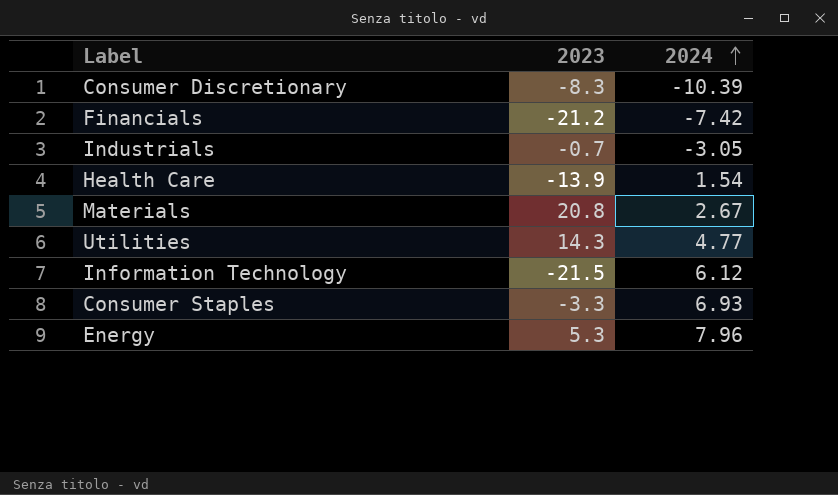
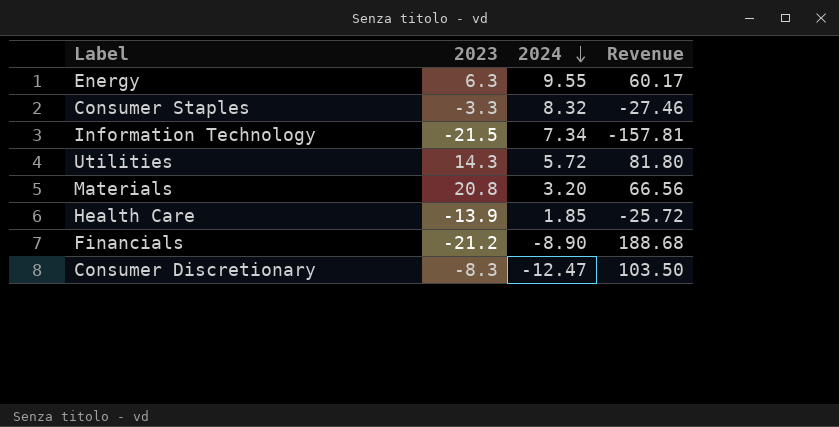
row order: 2024 ascending -> 2024 descending
column Revenue | formula: none -> [2023] * [2024]
row Industrials: -0.7 | -3.05 -> none
Energy | 2023: 5.3 -> 6.3
Energy | 2024: 7.96 -> 9.55
Consumer Staples | 2024: 6.93 -> 8.32
Information Technology | 2024: 6.12 -> 7.34
Utilities | 2024: 4.77 -> 5.72
Materials | 2024: 2.67 -> 3.20
Health Care | 2024: 1.54 -> 1.85
Financials | 2024: -7.42 -> -8.90
Consumer Discretionary | 2024: -10.39 -> -12.47

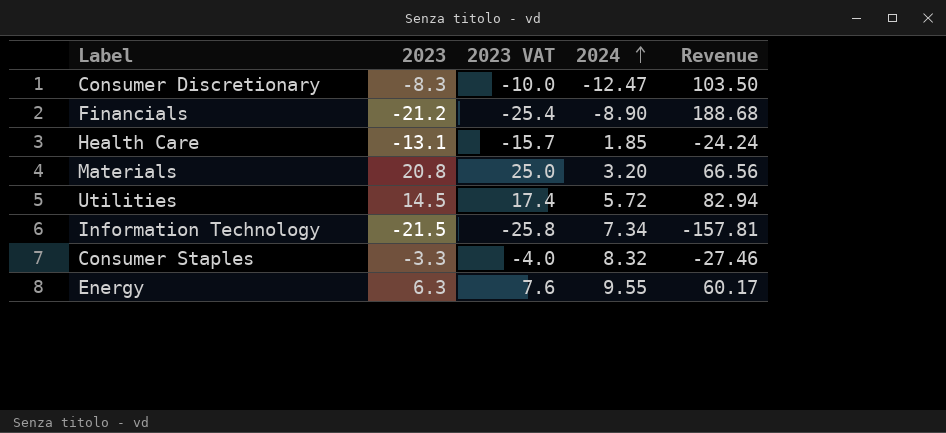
row order: 2024 descending -> 2024 ascending
column 2023 VAT | formula: none -> [2023] * 1.2
Health Care | 2023: -13.9 -> -13.1
Health Care | Revenue: -25.72 -> -24.24
Utilities | 2023: 14.3 -> 14.5
Utilities | Revenue: 81.80 -> 82.94

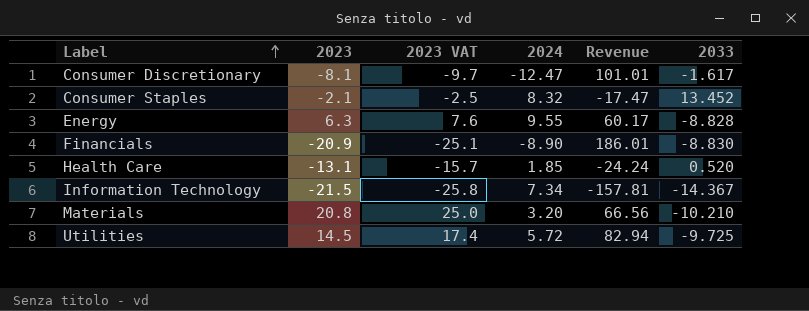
row order: 2024 ascending -> Label ascending
column 2033 | position: none -> 6
Consumer Discretionary | 2023: -8.3 -> -8.1
Consumer Discretionary | 2023 VAT: -10.0 -> -9.7
Consumer Discretionary | Revenue: 103.50 -> 101.01
Consumer Staples | 2023: -3.3 -> -2.1
Consumer Staples | 2023 VAT: -4.0 -> -2.5
Consumer Staples | Revenue: -27.46 -> -17.47
Financials | 2023: -21.2 -> -20.9
Financials | 2023 VAT: -25.4 -> -25.1
Financials | Revenue: 188.68 -> 186.01

